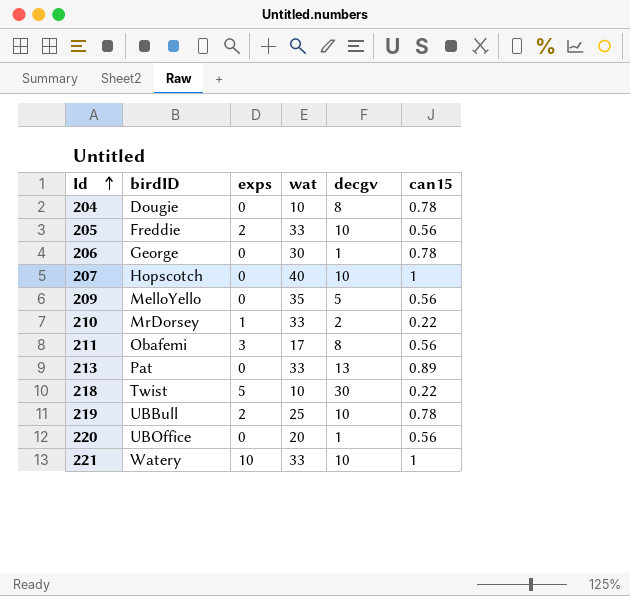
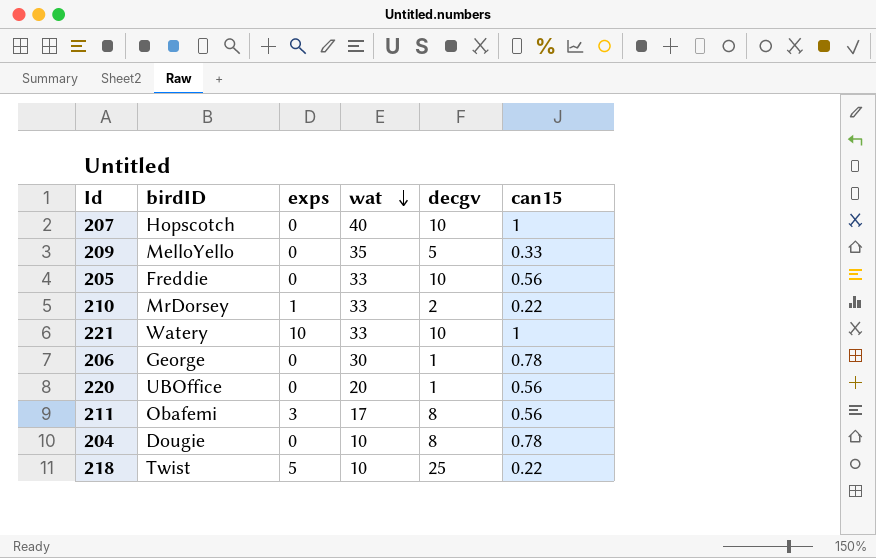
row order: Id ascending -> wat descending
row 213: Pat | 0 | 33 | 13 | 0.89 -> none
row 219: UBBull | 2 | 25 | 10 | 0.78 -> none
209 | can15: 0.56 -> 0.33
205 | exps: 2 -> 0
218 | decgv: 30 -> 25

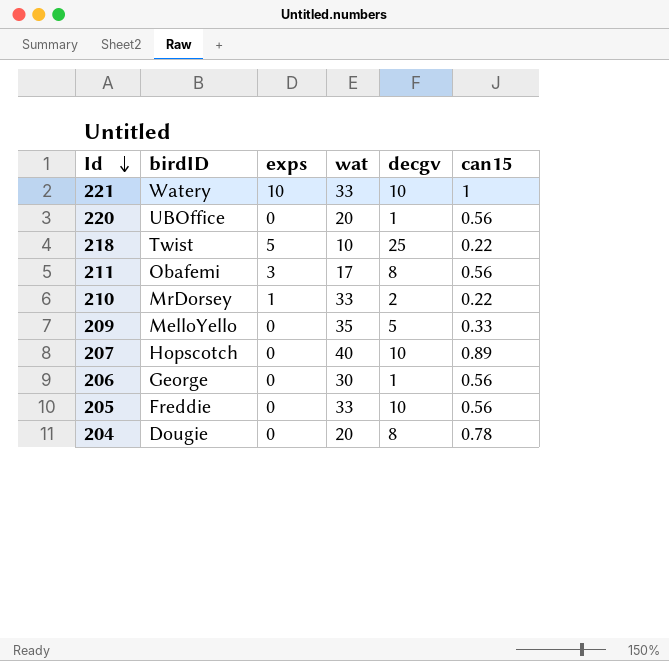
row order: wat descending -> Id descending
207 | can15: 1 -> 0.89
206 | can15: 0.78 -> 0.56
204 | wat: 10 -> 20

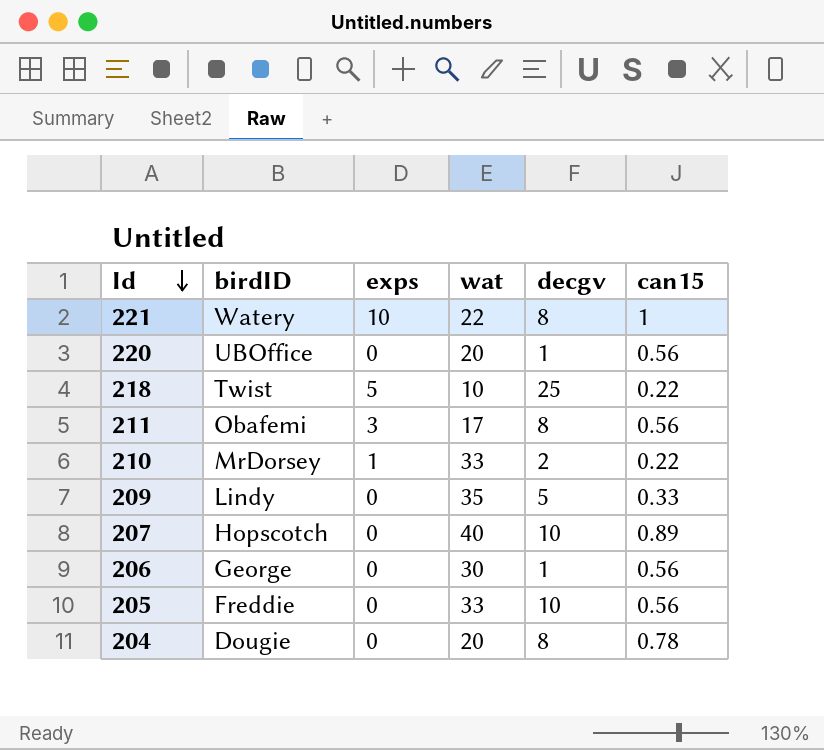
221 | wat: 33 -> 22
221 | decgv: 10 -> 8
209 | birdID: MelloYello -> Lindy

